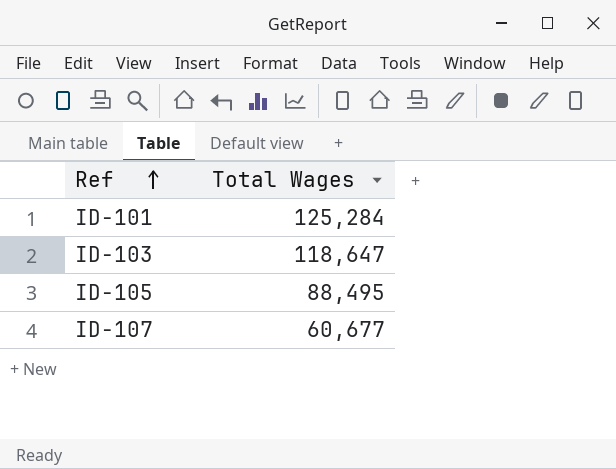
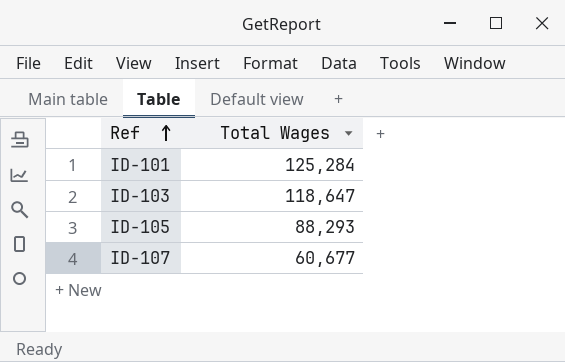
ID-105 | Total Wages: 88,495 -> 88,293

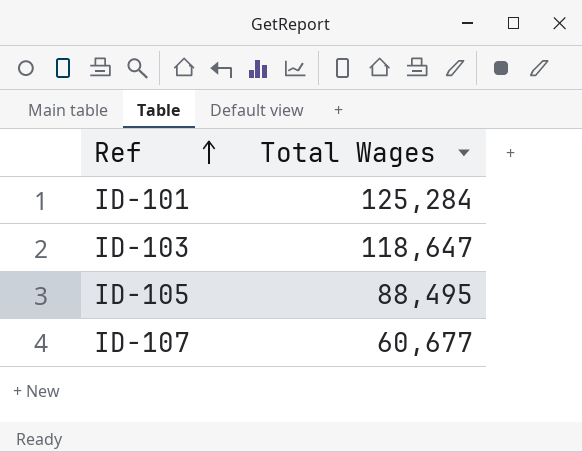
ID-105 | Total Wages: 88,293 -> 88,495

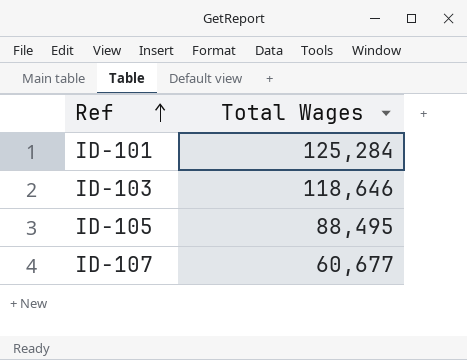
ID-103 | Total Wages: 118,647 -> 118,646

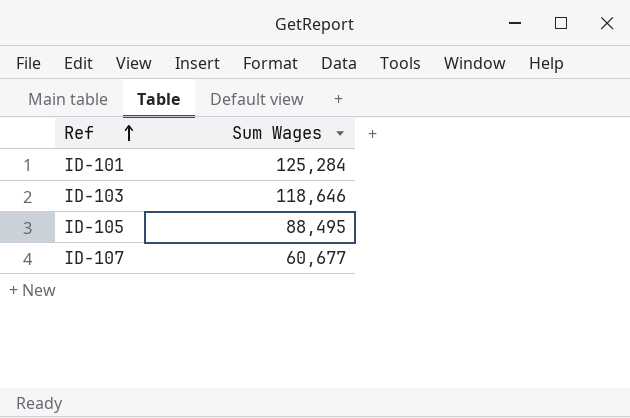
column name: Total Wages -> Sum Wages

